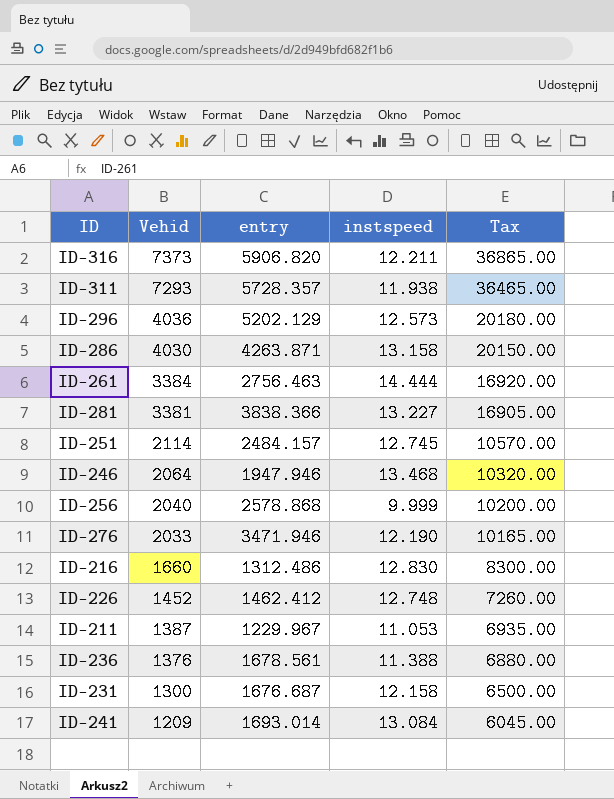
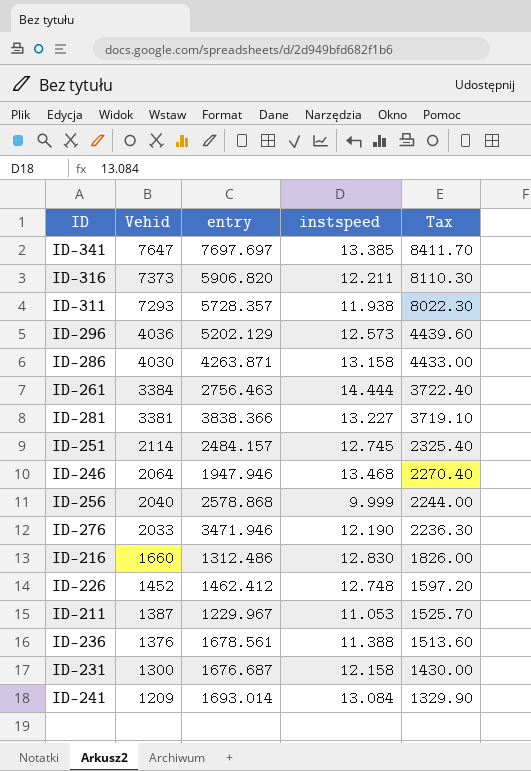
column Tax | formula: [Vehid] * 5 -> [Vehid] * 1.1
row ID-341: none -> 7647 | 7697.697 | 13.385 | 8411.70

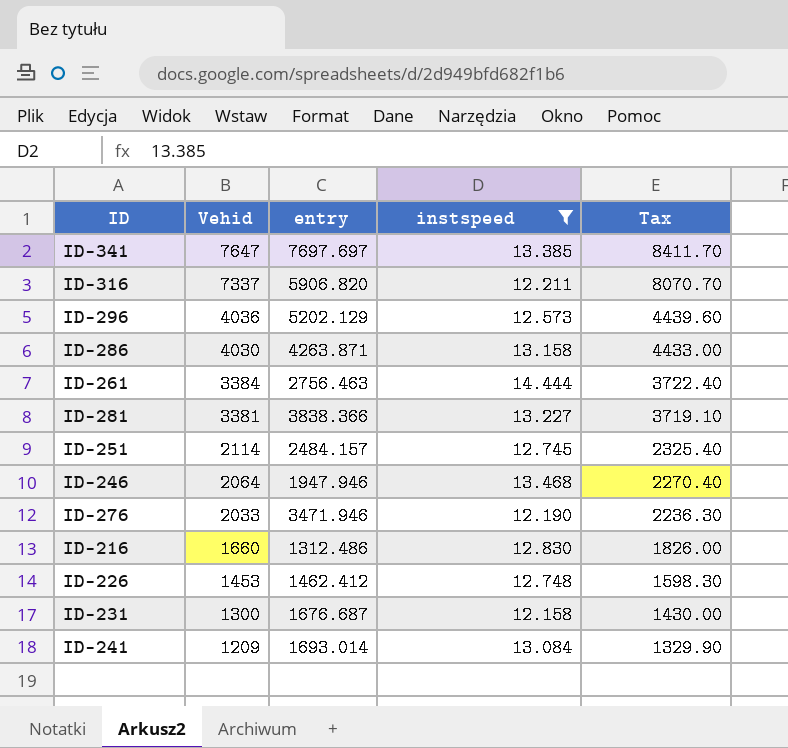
filter: none -> instspeed >= 12.158
ID-316 | Vehid: 7373 -> 7337
ID-316 | Tax: 8110.30 -> 8070.70
ID-226 | Vehid: 1452 -> 1453
ID-226 | Tax: 1597.20 -> 1598.30

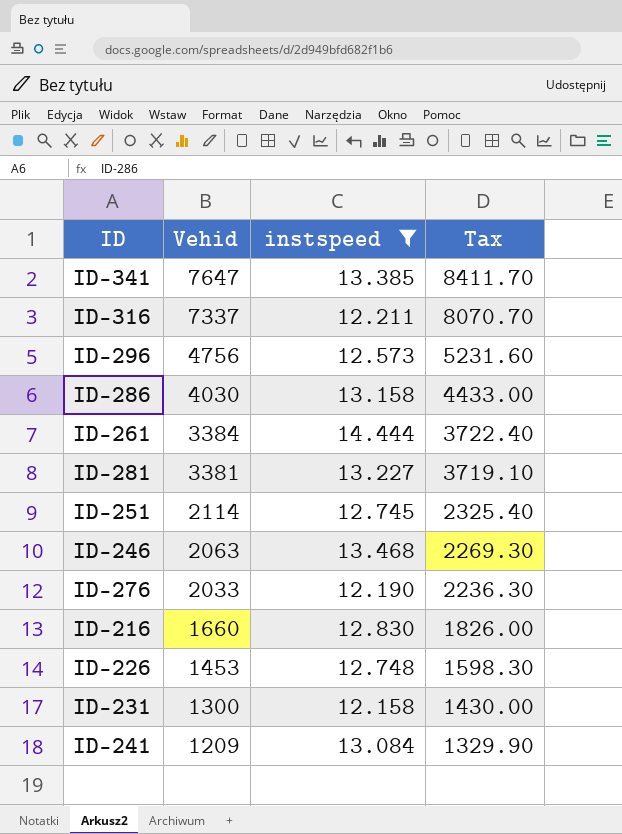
column entry | position: 3 -> none
ID-296 | Vehid: 4036 -> 4756
ID-296 | Tax: 4439.60 -> 5231.60
ID-246 | Vehid: 2064 -> 2063
ID-246 | Tax: 2270.40 -> 2269.30

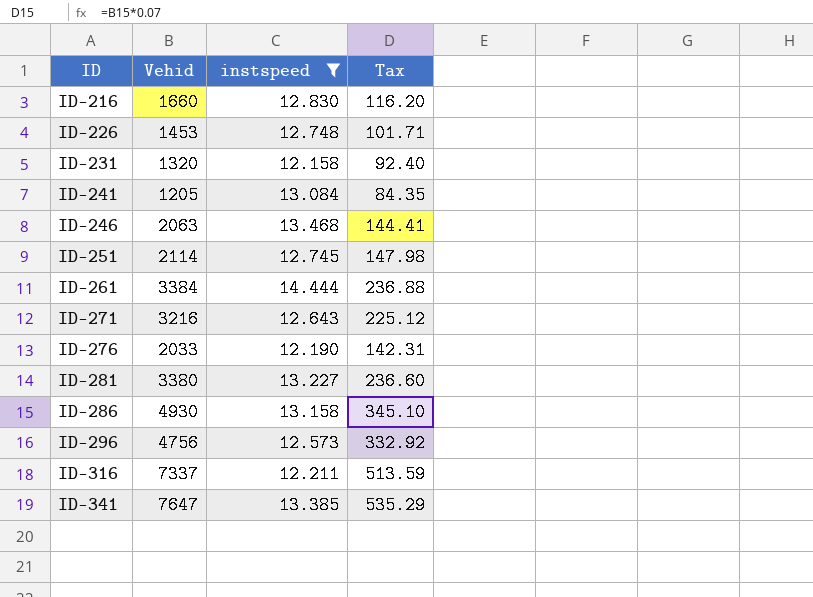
row order: Vehid descending -> ID ascending
column Tax | formula: [Vehid] * 1.1 -> [Vehid] * 0.07
ID-231 | Vehid: 1300 -> 1320
ID-241 | Vehid: 1209 -> 1205
row ID-271: none -> 3216 | 12.643 | 225.12
ID-281 | Vehid: 3381 -> 3380
ID-286 | Vehid: 4030 -> 4930

